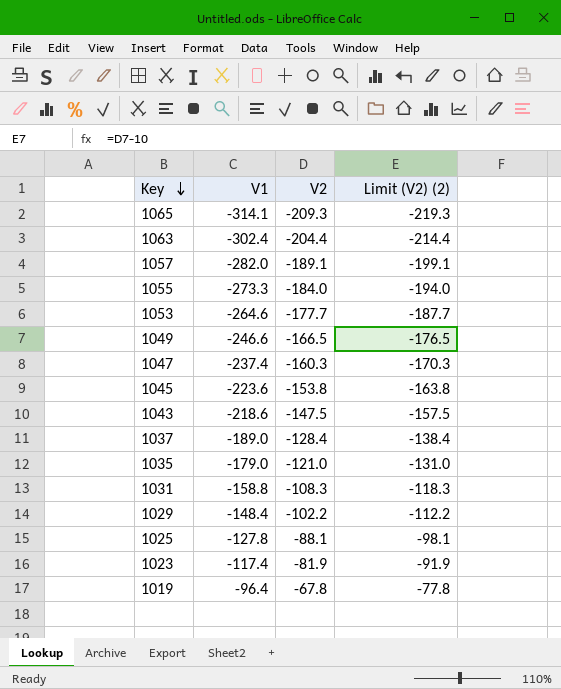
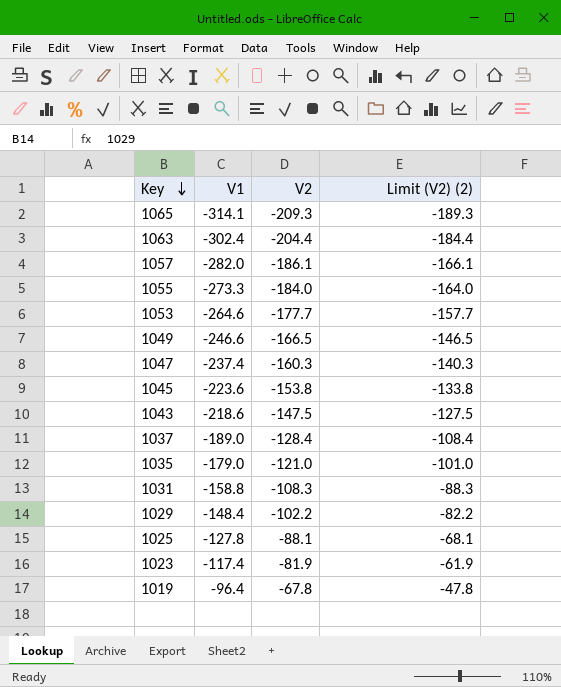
column Limit (V2) (2) | formula: [V2] - 10 -> [V2] + 20
1057 | V2: -189.1 -> -186.1

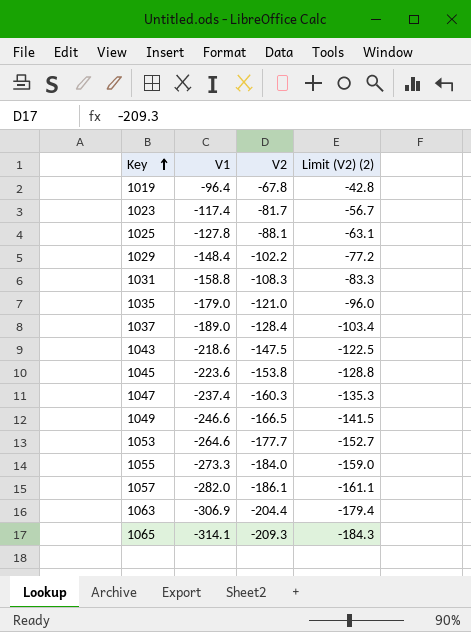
row order: Key descending -> Key ascending
column Limit (V2) (2) | formula: [V2] + 20 -> [V2] + 25
1023 | V2: -81.9 -> -81.7
1063 | V1: -302.4 -> -306.9

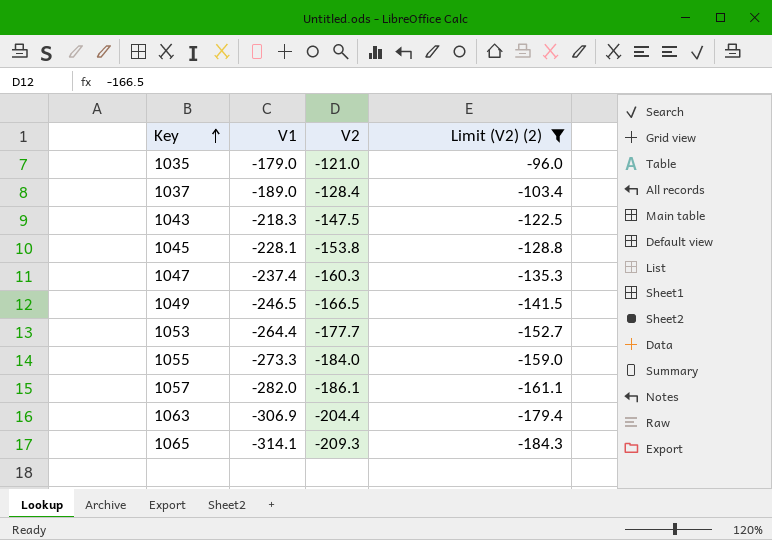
filter: none -> Limit (V2) (2) <= -96.0
1043 | V1: -218.6 -> -218.3
1045 | V1: -223.6 -> -228.1
1049 | V1: -246.6 -> -246.5
1053 | V1: -264.6 -> -264.4

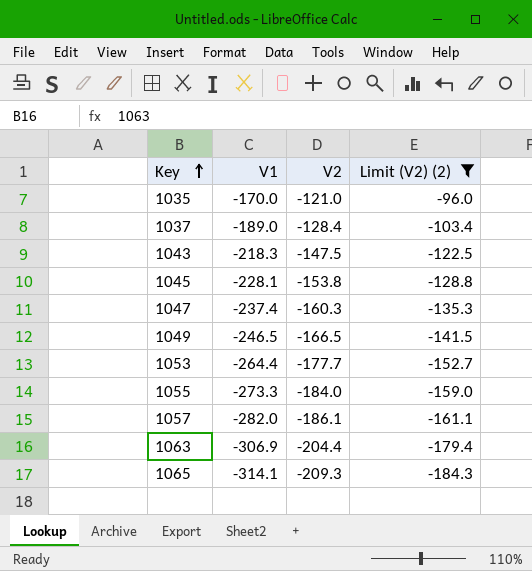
1035 | V1: -179.0 -> -170.0

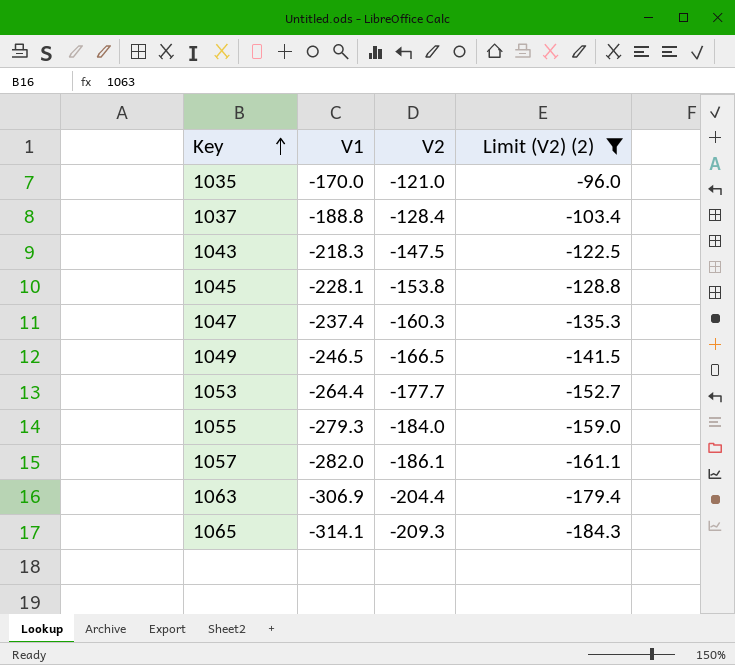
1037 | V1: -189.0 -> -188.8
1055 | V1: -273.3 -> -279.3

